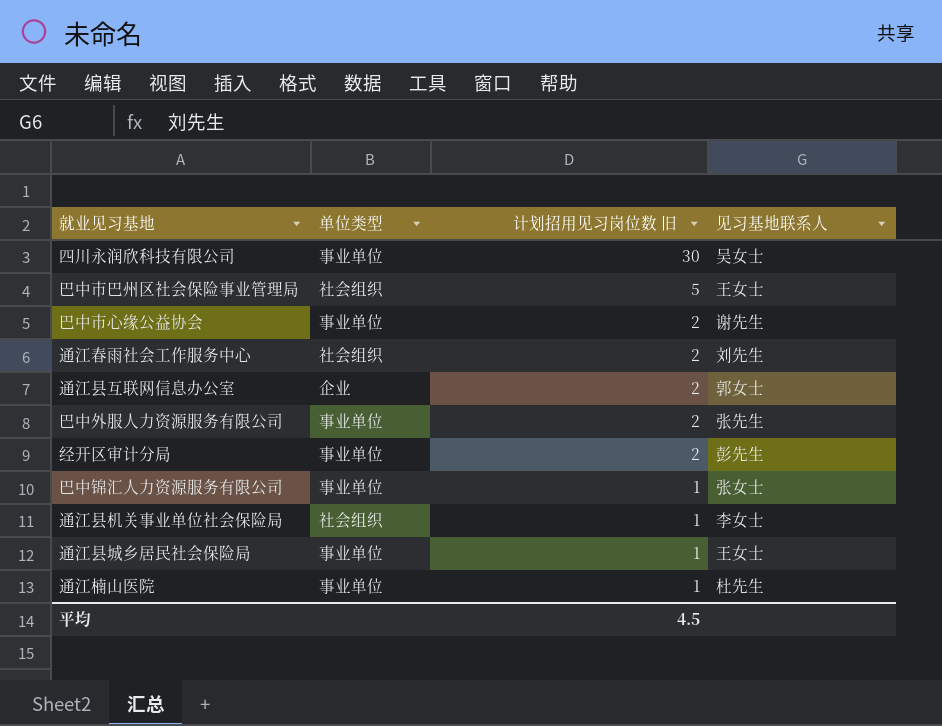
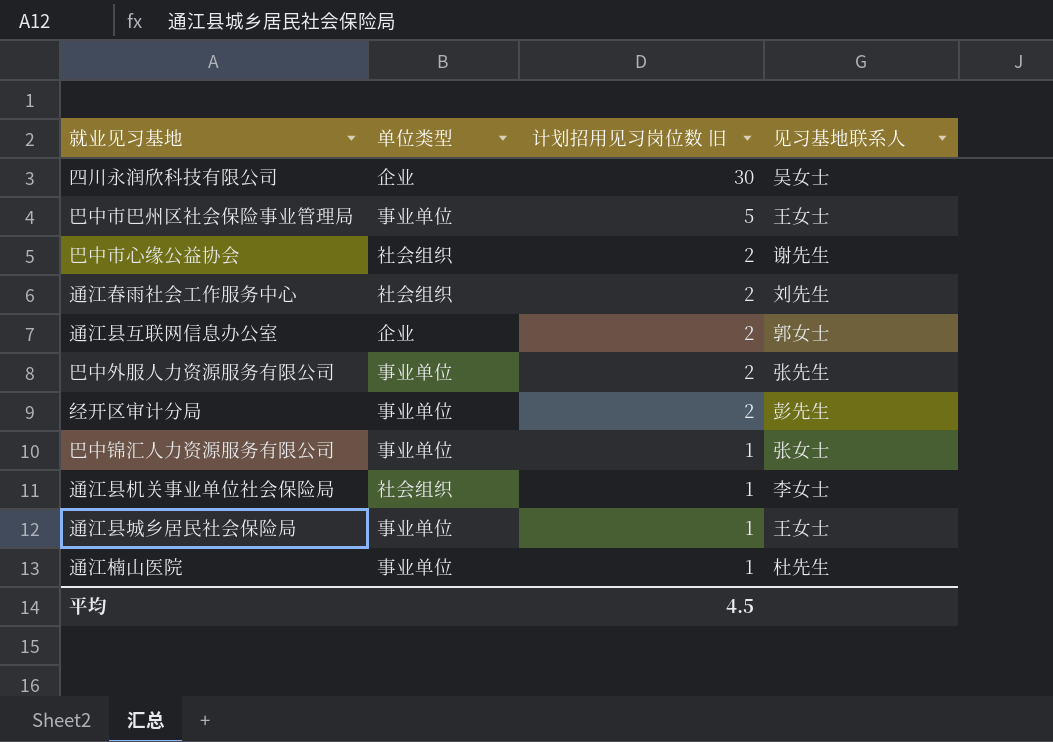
四川永润欣科技有限公司 | 单位类型: 事业单位 -> 企业
巴中市巴州区社会保险事业管理局 | 单位类型: 社会组织 -> 事业单位
巴中市心缘公益协会 | 单位类型: 事业单位 -> 社会组织

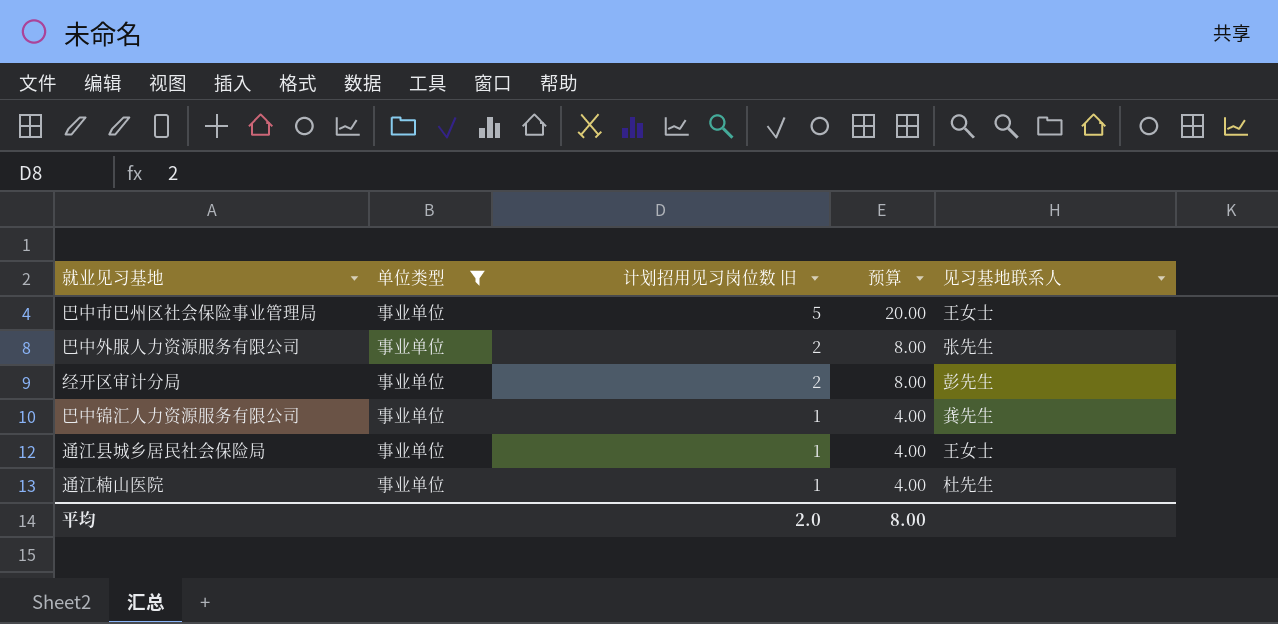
filter: none -> 单位类型 = 事业单位
column 预算 | formula: none -> [计划招用见习岗位数 旧] * 4
巴中锦汇人力资源服务有限公司 | 见习基地联系人: 张女士 -> 龚先生
平均 | 计划招用见习岗位数 旧: 4.5 -> 2.0

